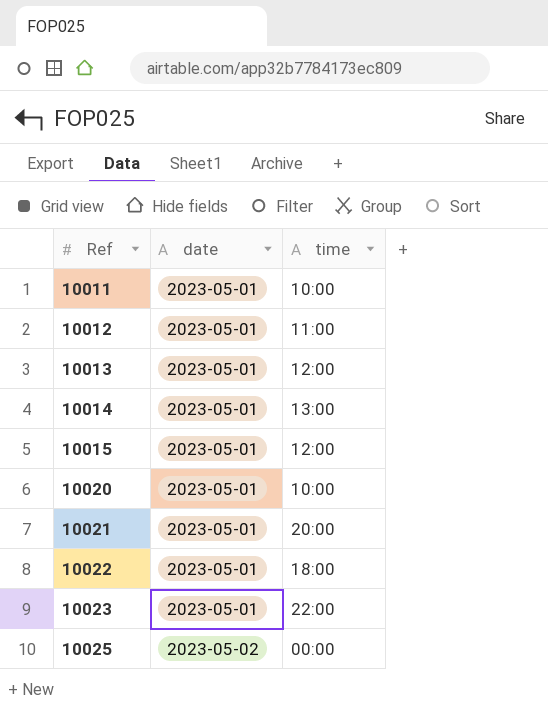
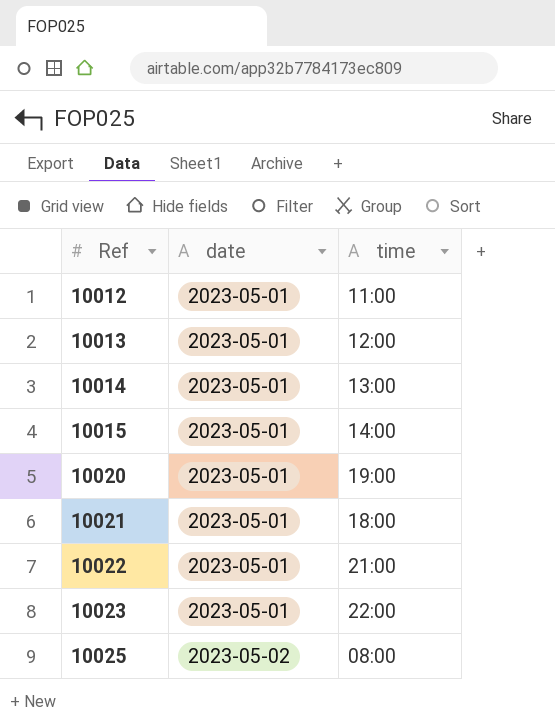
row 10011: 2023-05-01 | 10:00 -> none
10015 | time: 12:00 -> 14:00
10020 | time: 10:00 -> 19:00
10021 | time: 20:00 -> 18:00
10022 | time: 18:00 -> 21:00
10025 | time: 00:00 -> 08:00

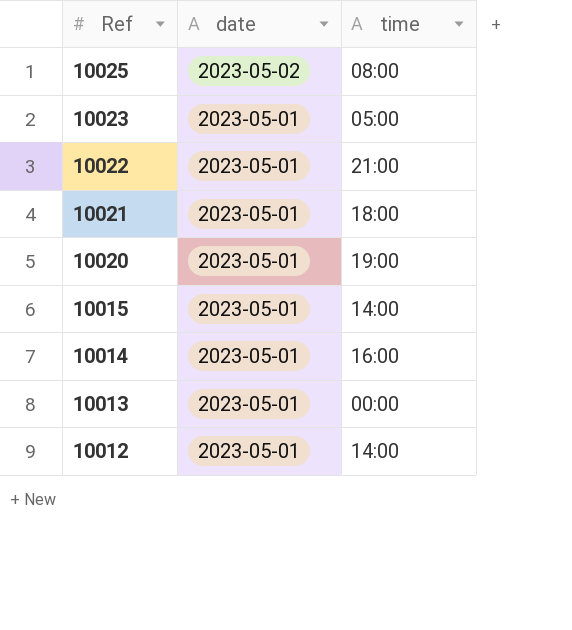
row order: Ref ascending -> Ref descending
10023 | time: 22:00 -> 05:00
10014 | time: 13:00 -> 16:00
10013 | time: 12:00 -> 00:00
10012 | time: 11:00 -> 14:00

